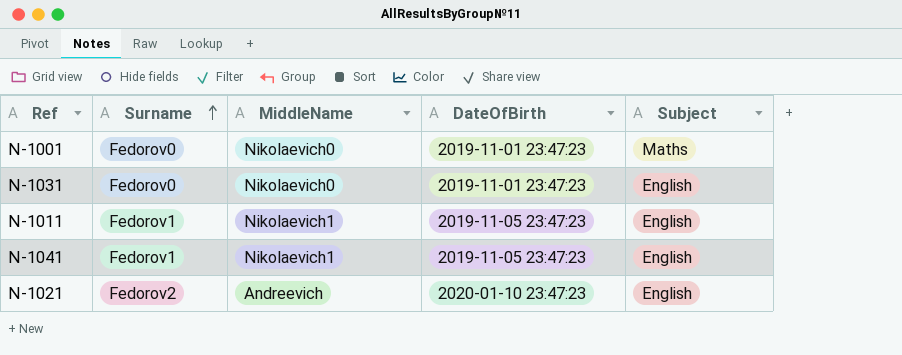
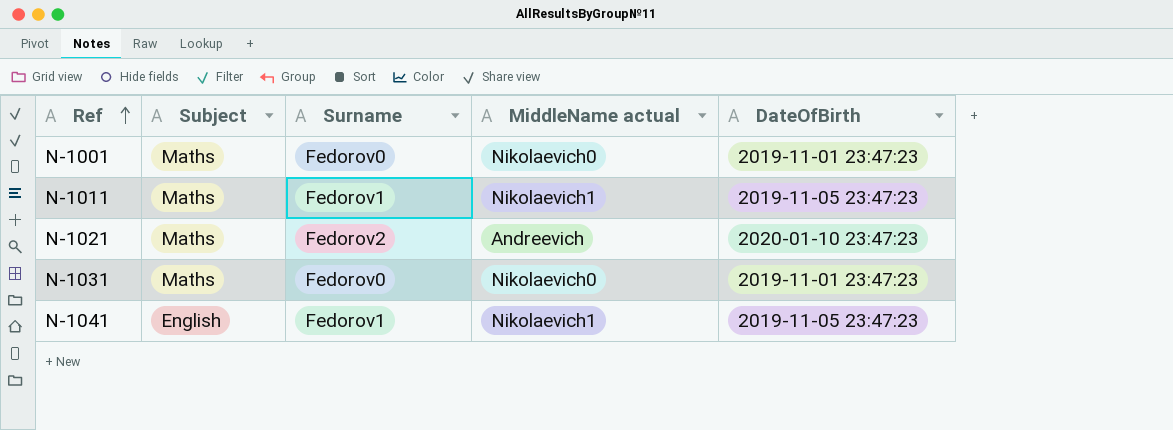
row order: Surname ascending -> Ref ascending
column Subject | position: 5 -> 2
column name: MiddleName -> MiddleName actual
N-1011 | Subject: English -> Maths
N-1021 | Subject: English -> Maths
N-1031 | Subject: English -> Maths

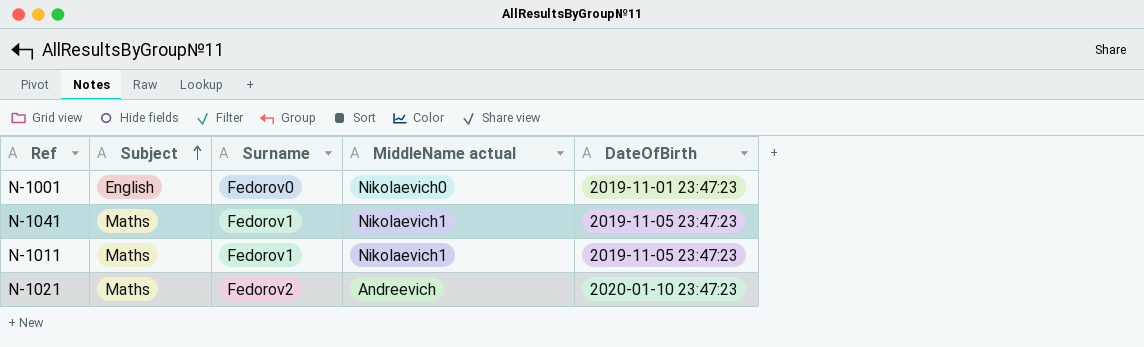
row order: Ref ascending -> Subject ascending
row N-1031: Maths | Fedorov0 | Nikolaevich0 | 2019-11-01 23:47:23 -> none
N-1001 | Subject: Maths -> English
N-1041 | Subject: English -> Maths

